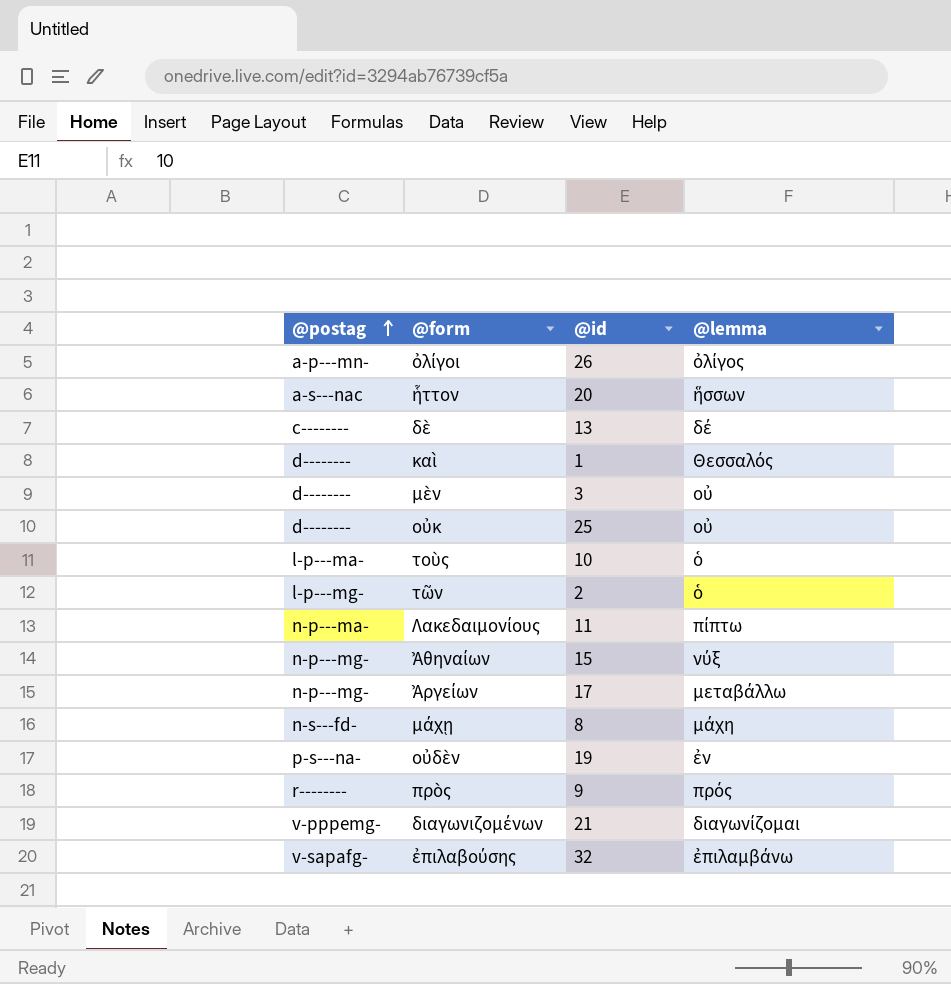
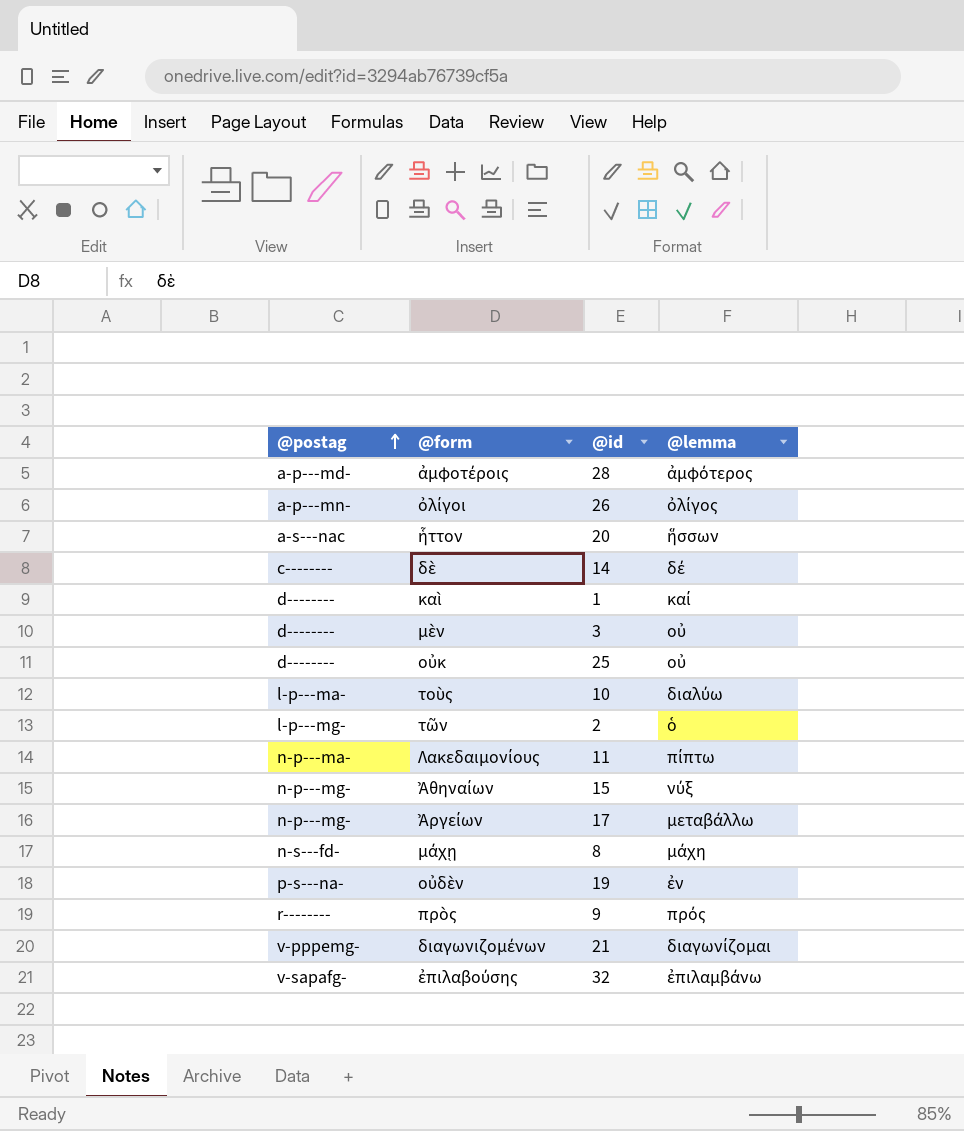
row ἀμφοτέροις: none -> a-p---md- | 28 | ἀμφότερος
δὲ | @id: 13 -> 14
καὶ | @lemma: Θεσσαλός -> καί
τοὺς | @lemma: ὁ -> διαλύω

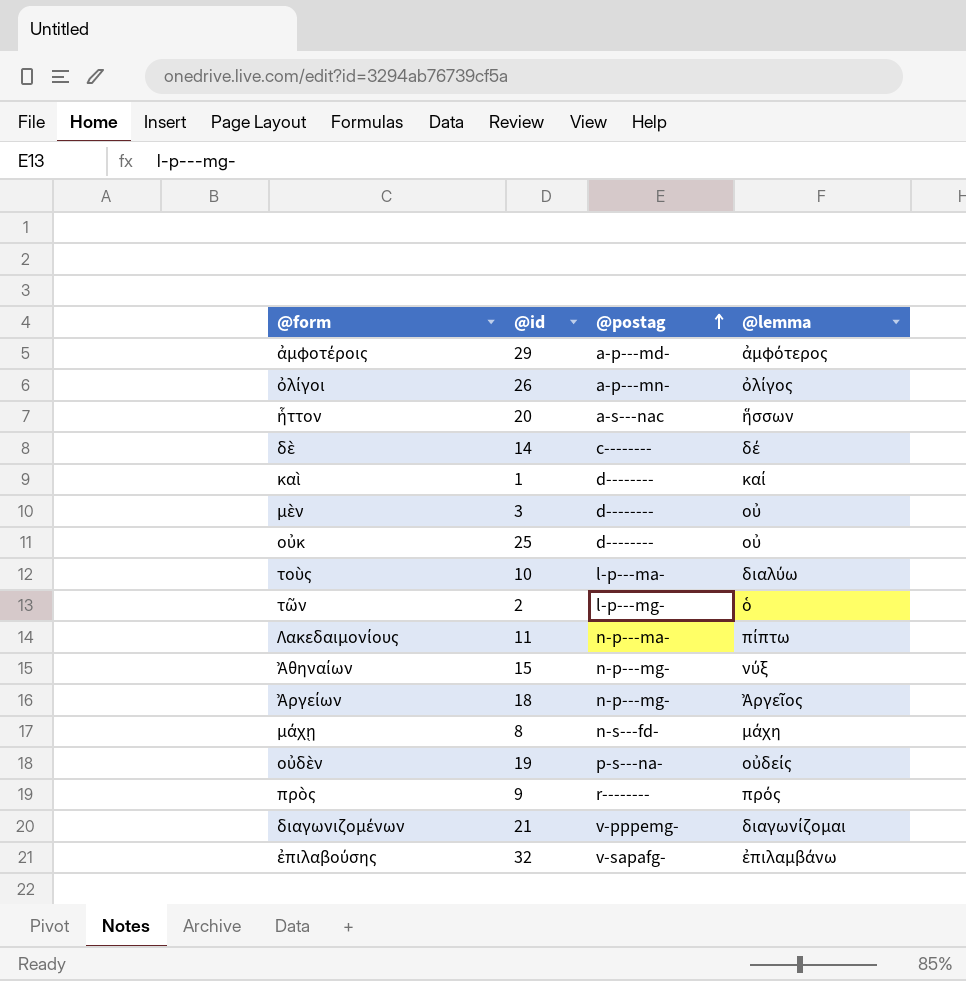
column @postag | position: 1 -> 3
ἀμφοτέροις | @id: 28 -> 29
Ἀργείων | @id: 17 -> 18
Ἀργείων | @lemma: μεταβάλλω -> Ἀργεῖος
οὐδὲν | @lemma: ἐν -> οὐδείς

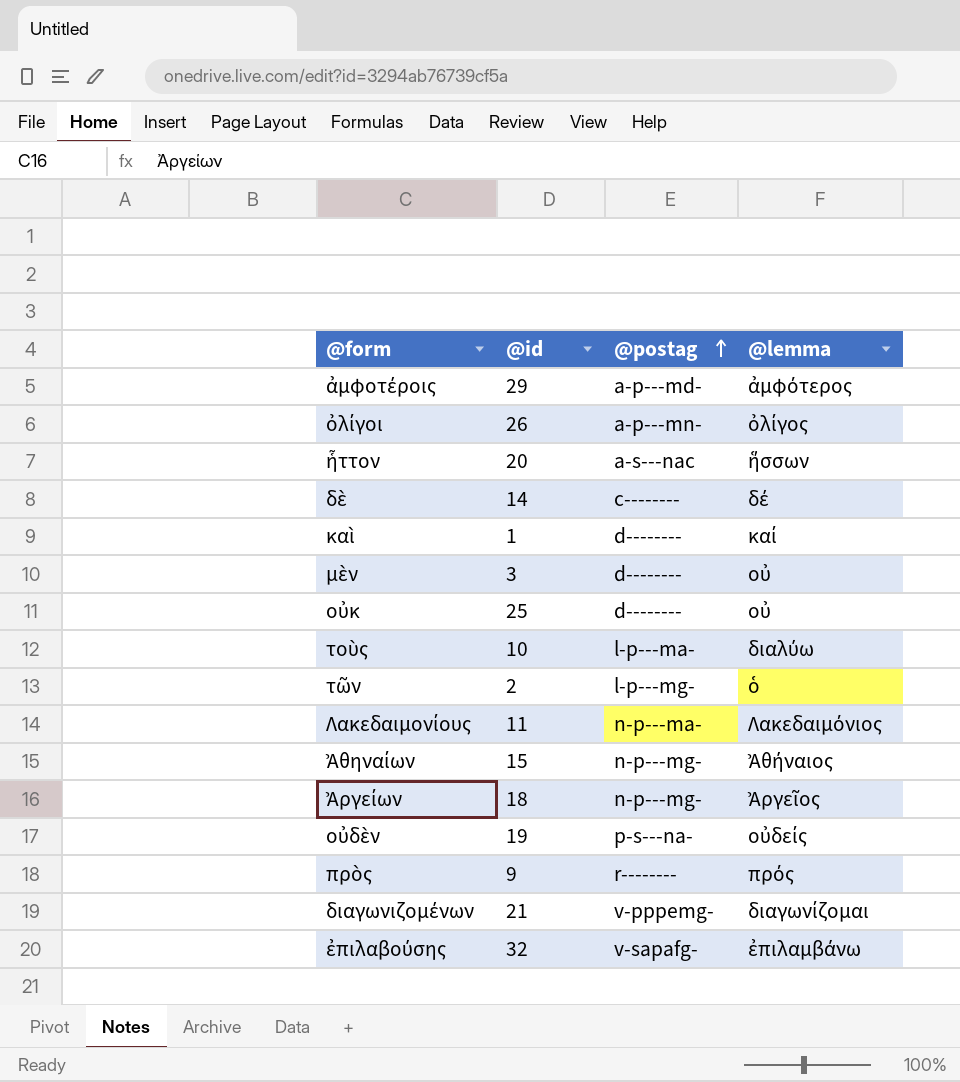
row μάχῃ: 8 | n-s---fd- | μάχη -> none
Λακεδαιμονίους | @lemma: πίπτω -> Λακεδαιμόνιος
Ἀθηναίων | @lemma: νύξ -> Ἀθήναιος

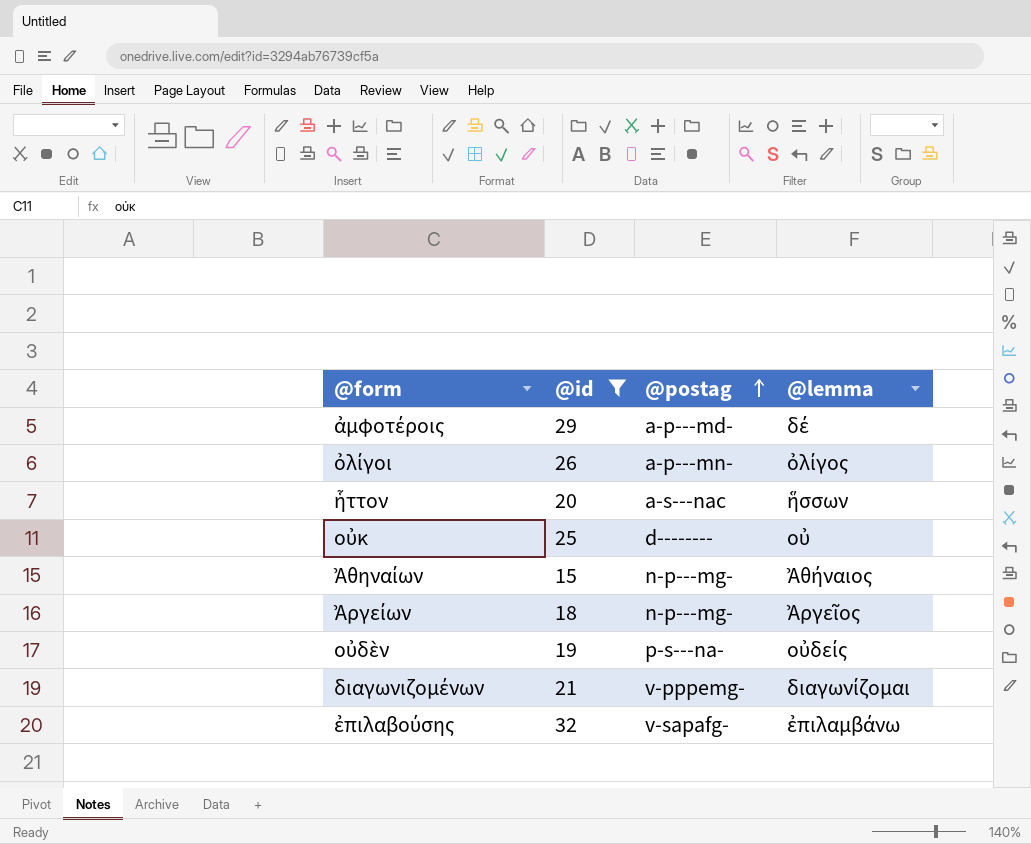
filter: none -> @id >= 15
ἀμφοτέροις | @lemma: ἀμφότερος -> δέ

